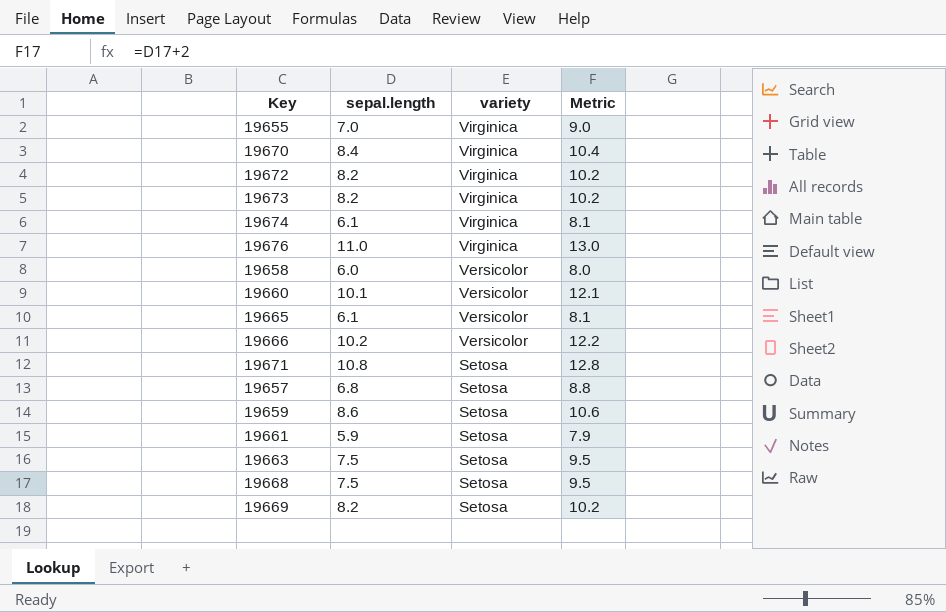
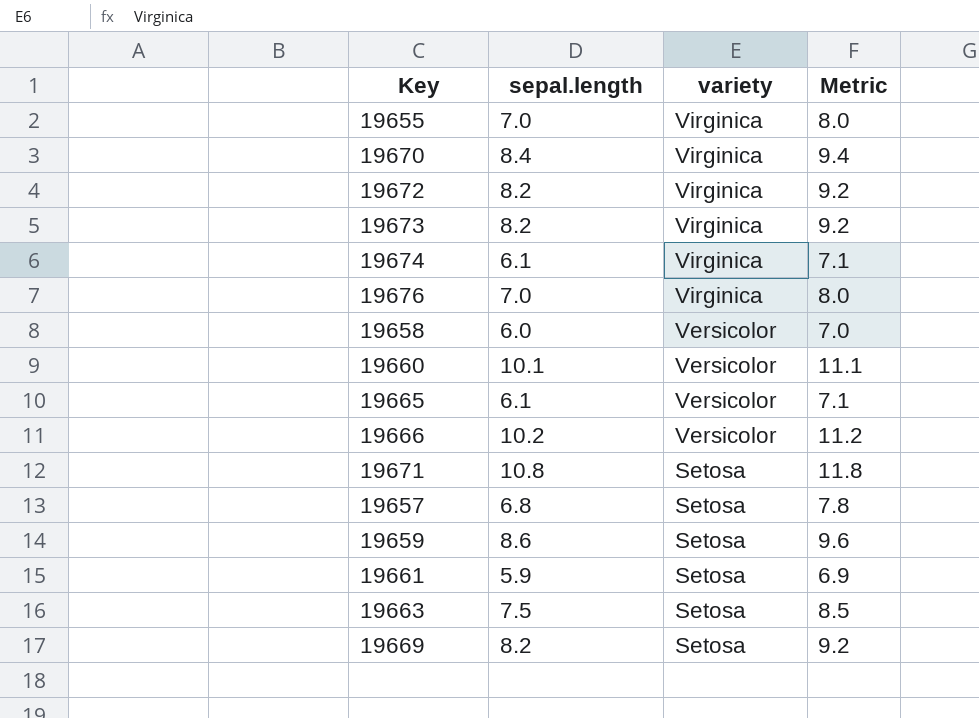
column Metric | formula: [sepal.length] + 2 -> [sepal.length] + 1
row 19668: 7.5 | Setosa | 9.5 -> none
19676 | sepal.length: 11.0 -> 7.0

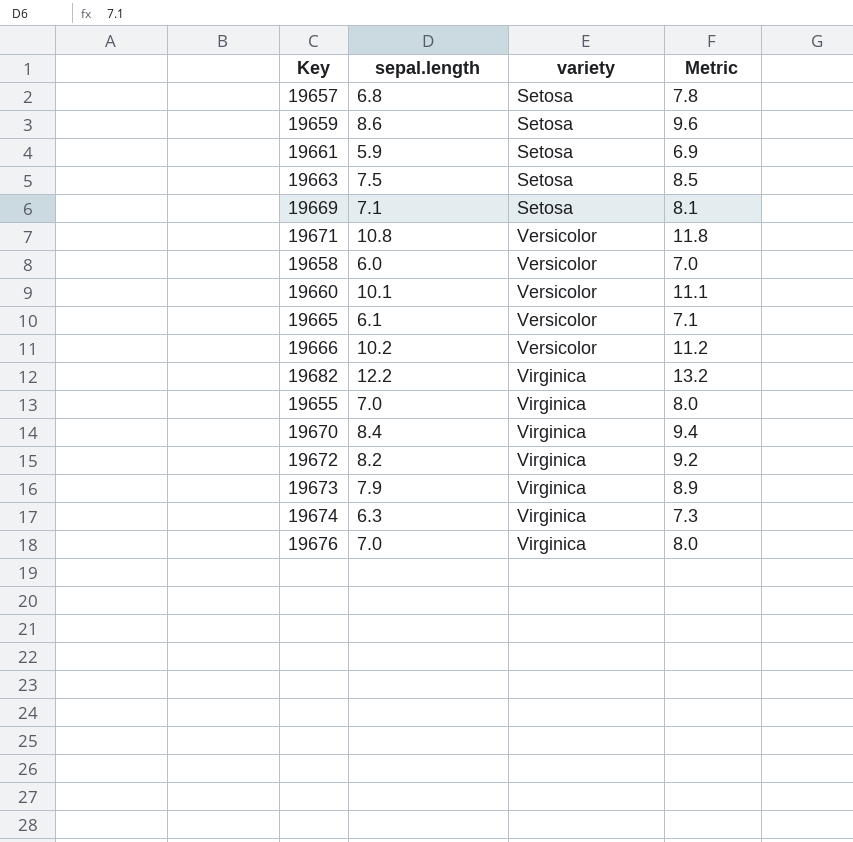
row order: variety descending -> variety ascending
19669 | sepal.length: 8.2 -> 7.1
19669 | Metric: 9.2 -> 8.1
19671 | variety: Setosa -> Versicolor
row 19682: none -> 12.2 | Virginica | 13.2
19673 | sepal.length: 8.2 -> 7.9
19673 | Metric: 9.2 -> 8.9
19674 | sepal.length: 6.1 -> 6.3
19674 | Metric: 7.1 -> 7.3

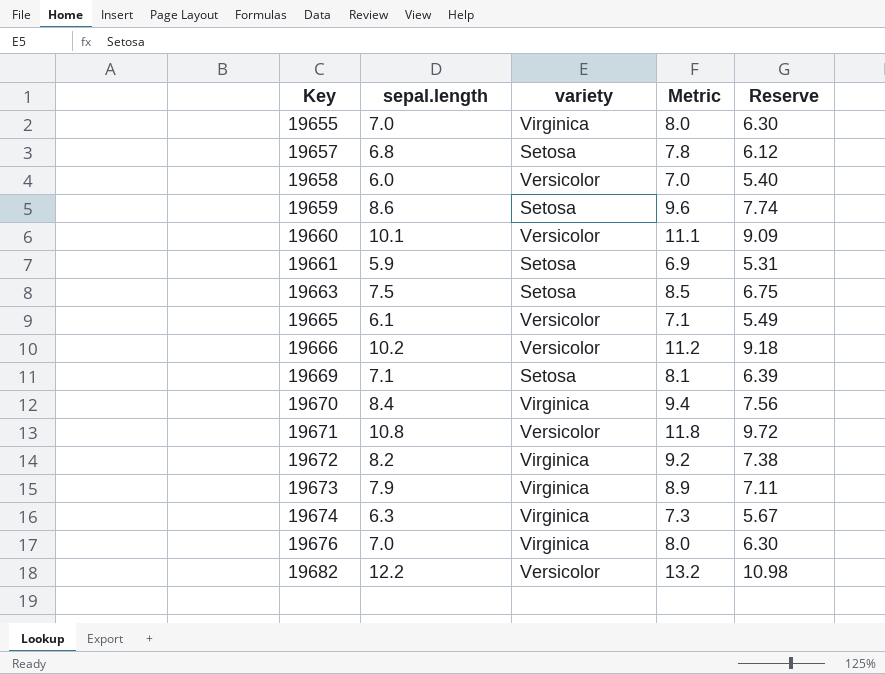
row order: variety ascending -> Key ascending
column Reserve | formula: none -> [sepal.length] * 0.9
19682 | variety: Virginica -> Versicolor

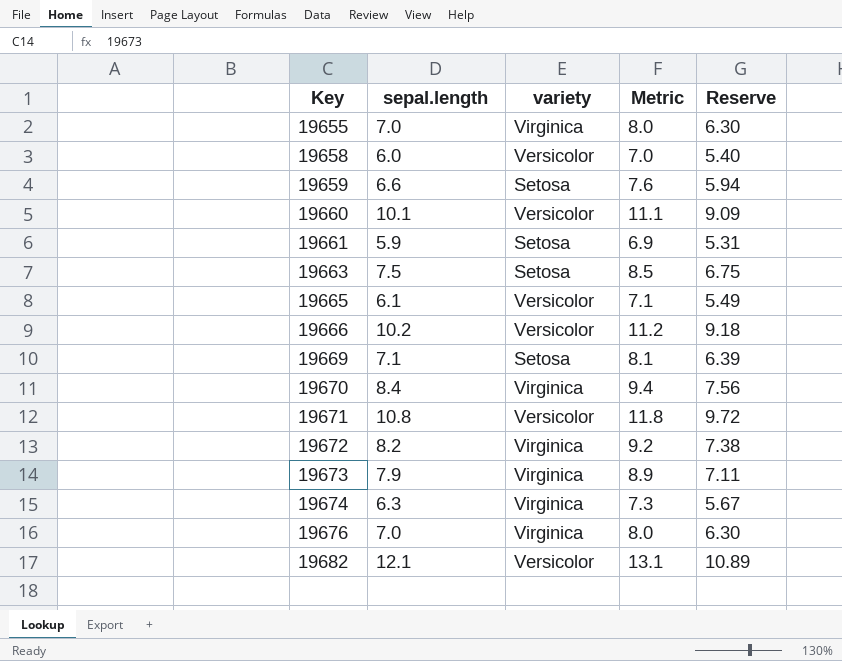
row 19657: 6.8 | Setosa | 7.8 | 6.12 -> none
19659 | sepal.length: 8.6 -> 6.6
19659 | Metric: 9.6 -> 7.6
19659 | Reserve: 7.74 -> 5.94
19682 | sepal.length: 12.2 -> 12.1
19682 | Metric: 13.2 -> 13.1
19682 | Reserve: 10.98 -> 10.89

